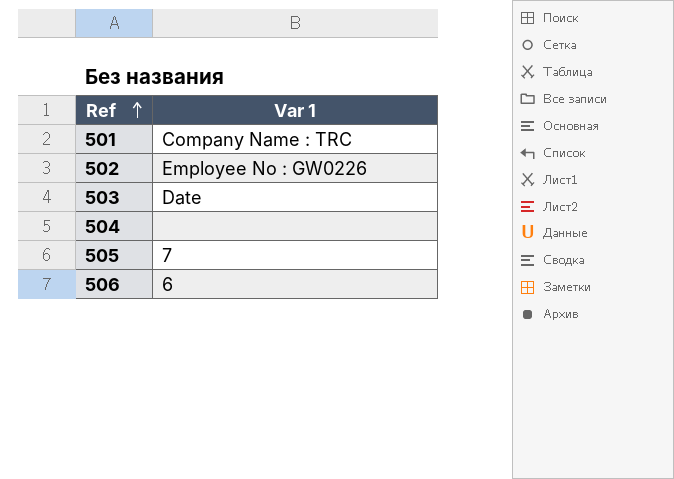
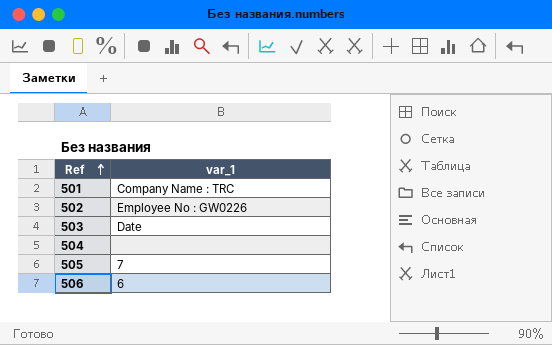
column name: Var 1 -> var_1

